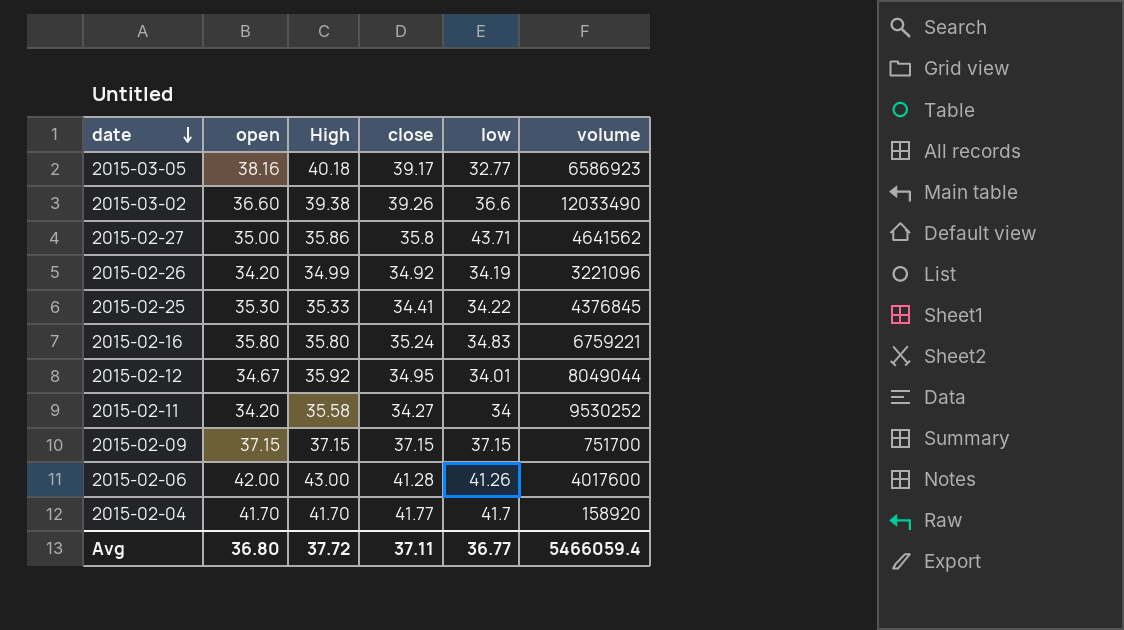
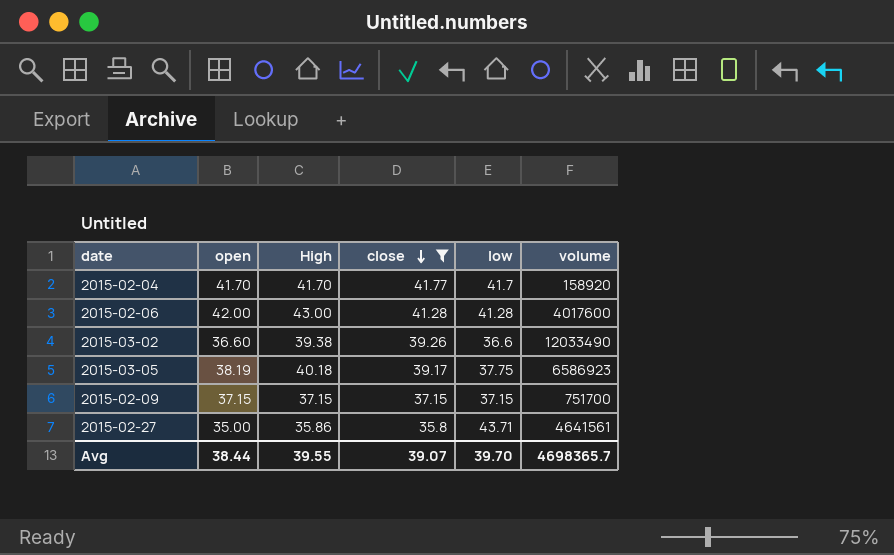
filter: none -> close >= 35.8
row order: date descending -> close descending
2015-02-06 | low: 41.26 -> 41.28
2015-03-05 | open: 38.16 -> 38.19
2015-03-05 | low: 32.77 -> 37.75
2015-02-27 | volume: 4641562 -> 4641561
Avg | open: 36.80 -> 38.44
Avg | High: 37.72 -> 39.55
Avg | close: 37.11 -> 39.07
Avg | low: 36.77 -> 39.70
Avg | volume: 5466059.4 -> 4698365.7

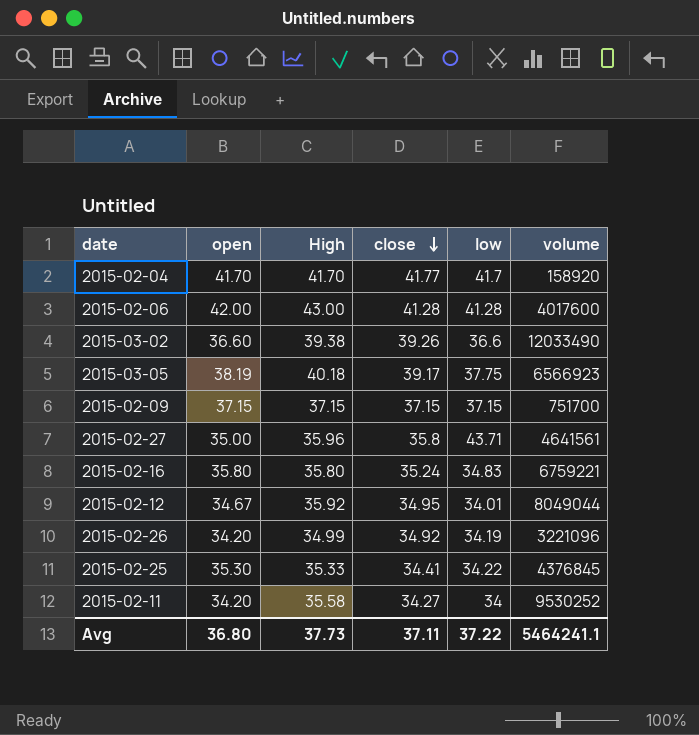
filter: close >= 35.8 -> none
2015-03-05 | volume: 6586923 -> 6566923
2015-02-27 | High: 35.86 -> 35.96
Avg | open: 38.44 -> 36.80
Avg | High: 39.55 -> 37.73
Avg | close: 39.07 -> 37.11
Avg | low: 39.70 -> 37.22
Avg | volume: 4698365.7 -> 5464241.1

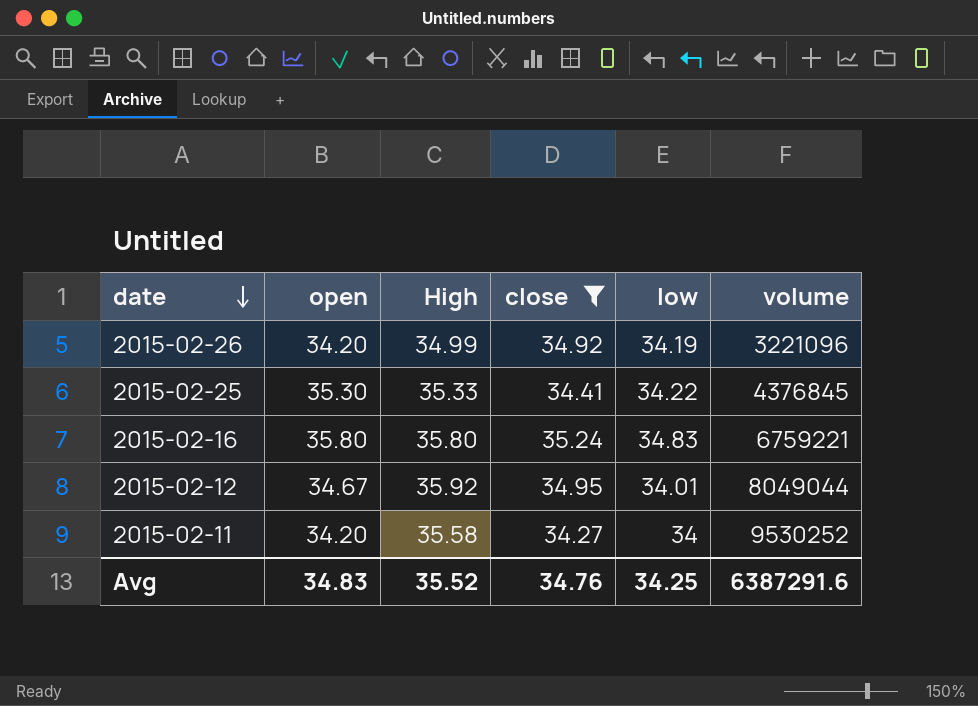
filter: none -> close <= 35.24
row order: close descending -> date descending
Avg | open: 36.80 -> 34.83
Avg | High: 37.73 -> 35.52
Avg | close: 37.11 -> 34.76
Avg | low: 37.22 -> 34.25
Avg | volume: 5464241.1 -> 6387291.6

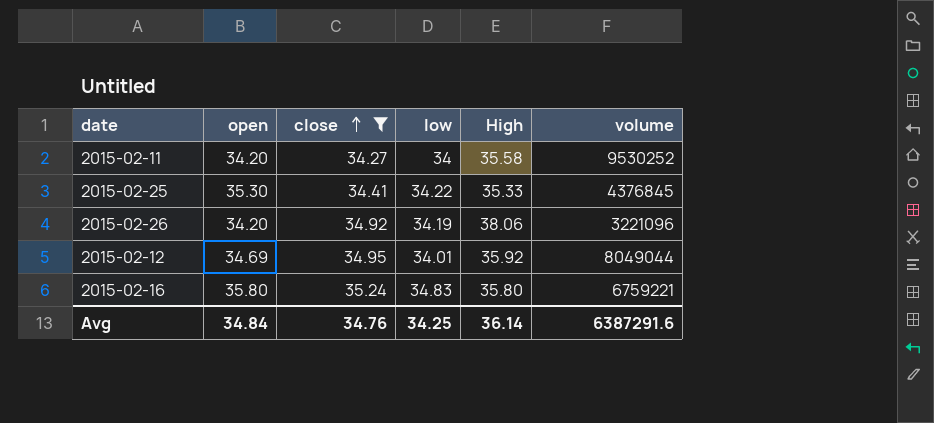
row order: date descending -> close ascending
column High | position: 3 -> 5
2015-02-26 | High: 34.99 -> 38.06
2015-02-12 | open: 34.67 -> 34.69
Avg | open: 34.83 -> 34.84
Avg | High: 35.52 -> 36.14

